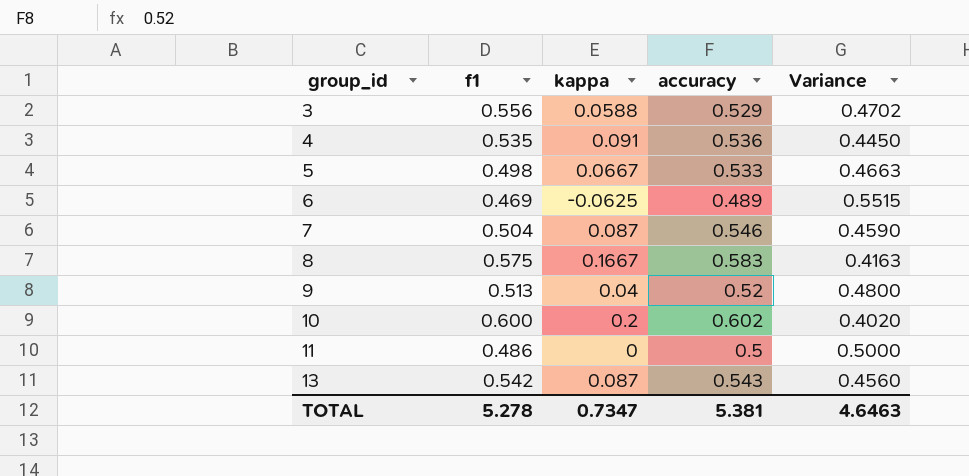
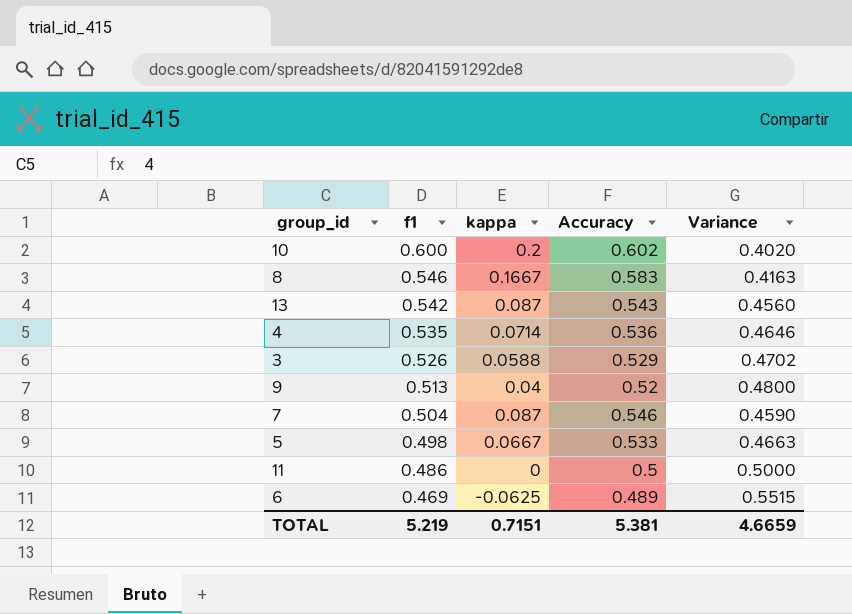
row order: group_id ascending -> f1 descending
column name: accuracy -> Accuracy
8 | f1: 0.575 -> 0.546
4 | kappa: 0.091 -> 0.0714
4 | Variance: 0.4450 -> 0.4646
3 | f1: 0.556 -> 0.526
TOTAL | f1: 5.278 -> 5.219
TOTAL | kappa: 0.7347 -> 0.7151
TOTAL | Variance: 4.6463 -> 4.6659

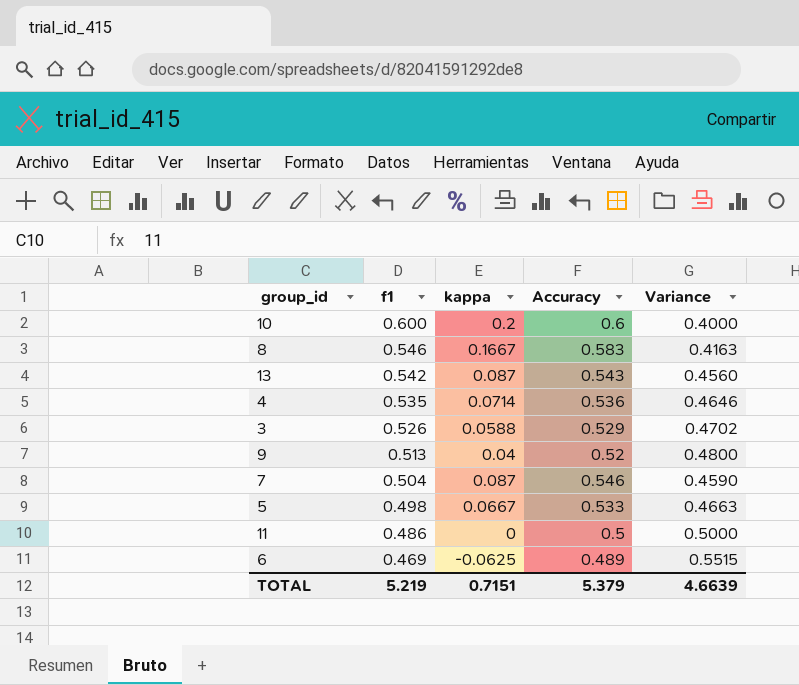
10 | Accuracy: 0.602 -> 0.6
10 | Variance: 0.4020 -> 0.4000
TOTAL | Accuracy: 5.381 -> 5.379
TOTAL | Variance: 4.6659 -> 4.6639

